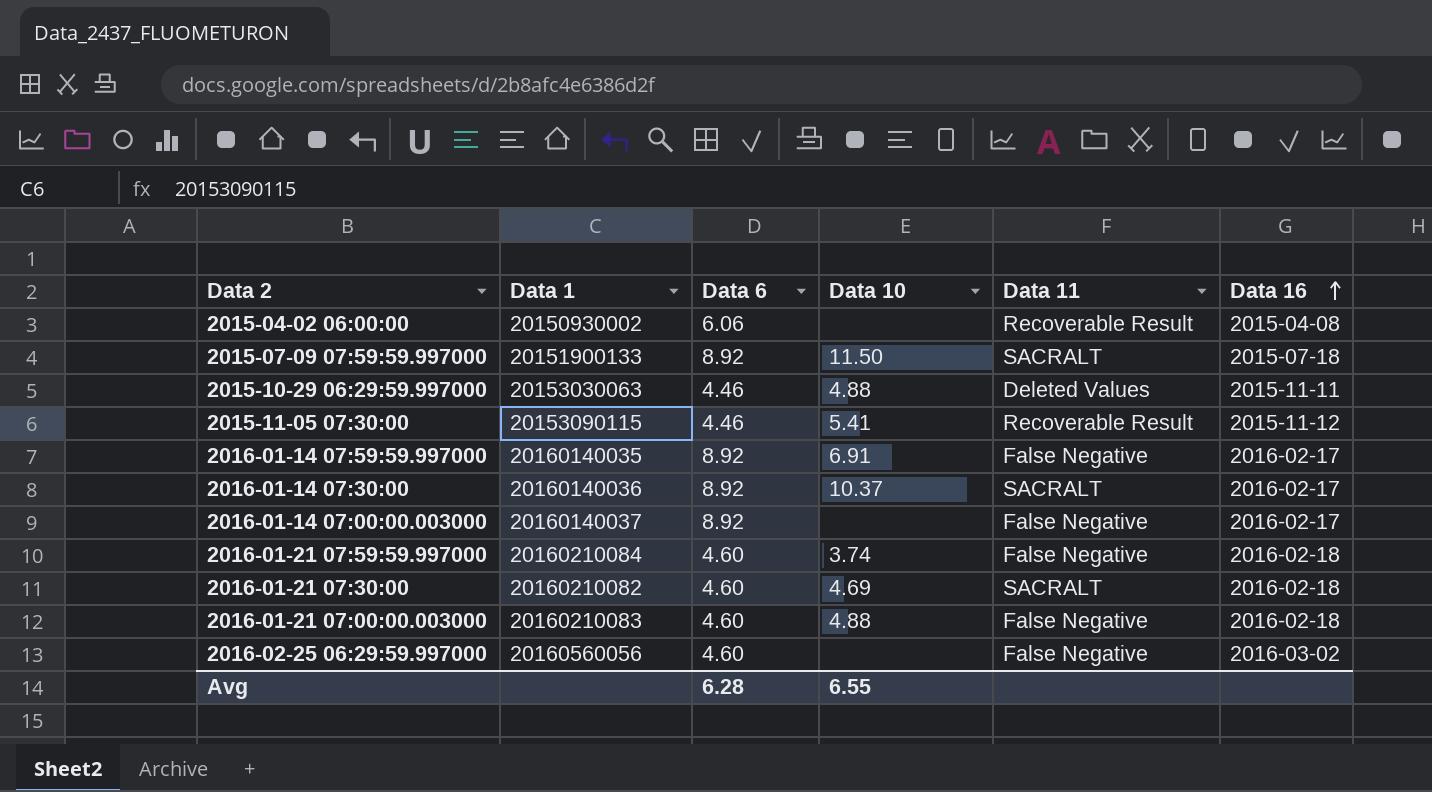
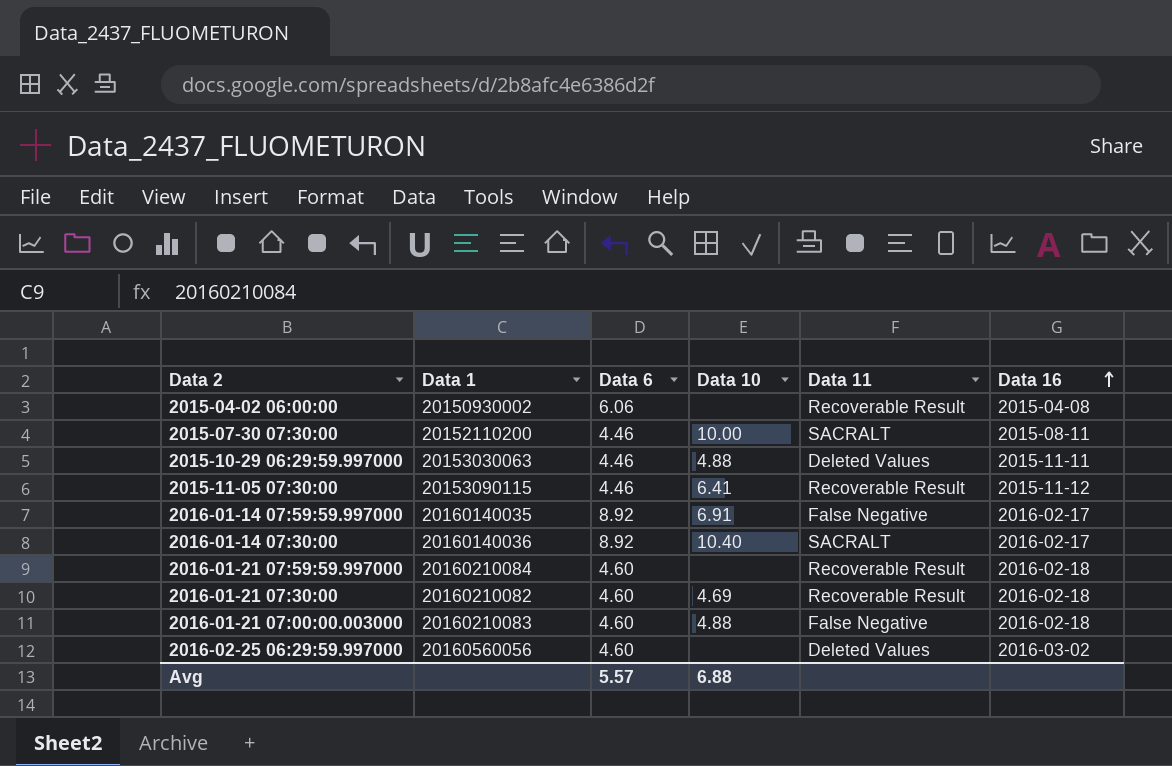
row 2015-07-09 07:59:59.997000: 20151900133 | 8.92 | 11.50 | SACRALT | 2015-07-18 -> none
row 2016-01-14 07:00:00.003000: 20160140037 | 8.92 | none | False Negative | 2016-02-17 -> none
row 2015-07-30 07:30:00: none -> 20152110200 | 4.46 | 10.00 | SACRALT | 2015-08-11
2015-11-05 07:30:00 | Data 10: 5.41 -> 6.41
2016-01-14 07:30:00 | Data 10: 10.37 -> 10.40
2016-01-21 07:59:59.997000 | Data 10: 3.74 -> none
2016-01-21 07:59:59.997000 | Data 11: False Negative -> Recoverable Result
2016-01-21 07:30:00 | Data 11: SACRALT -> Recoverable Result
2016-02-25 06:29:59.997000 | Data 11: False Negative -> Deleted Values
Avg | Data 6: 6.28 -> 5.57
Avg | Data 10: 6.55 -> 6.88

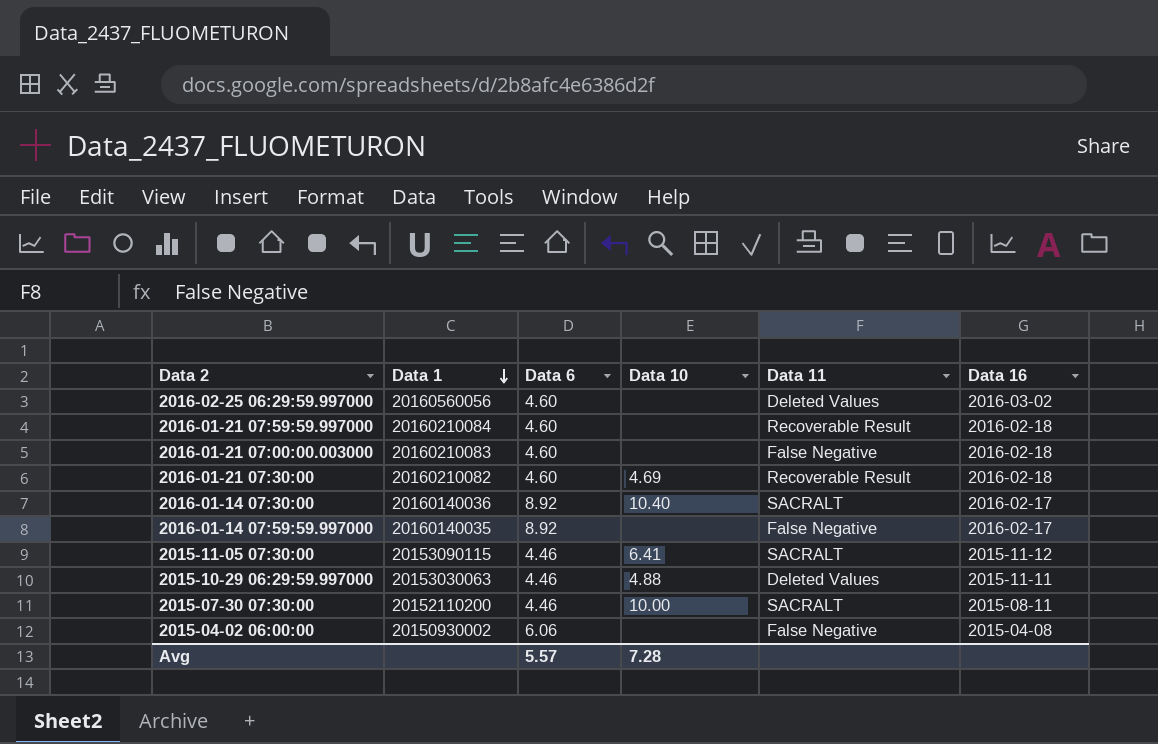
row order: Data 16 ascending -> Data 1 descending
2016-01-21 07:00:00.003000 | Data 10: 4.88 -> none
2016-01-14 07:59:59.997000 | Data 10: 6.91 -> none
2015-11-05 07:30:00 | Data 11: Recoverable Result -> SACRALT
2015-04-02 06:00:00 | Data 11: Recoverable Result -> False Negative
Avg | Data 10: 6.88 -> 7.28

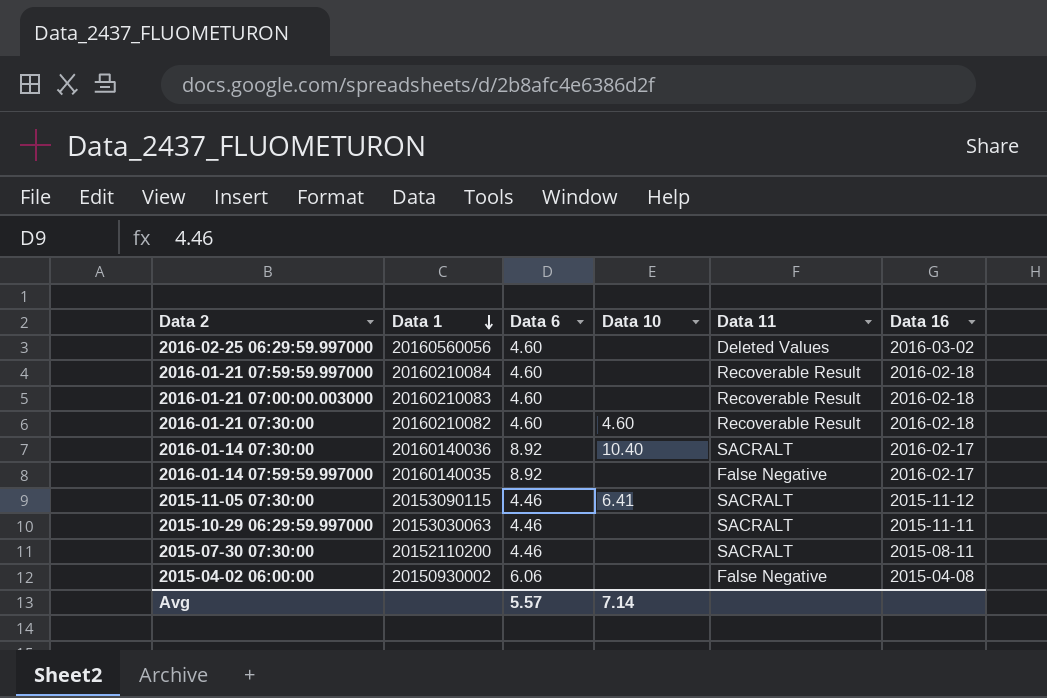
2016-01-21 07:00:00.003000 | Data 11: False Negative -> Recoverable Result
2016-01-21 07:30:00 | Data 10: 4.69 -> 4.60
2015-10-29 06:29:59.997000 | Data 10: 4.88 -> none
2015-10-29 06:29:59.997000 | Data 11: Deleted Values -> SACRALT
2015-07-30 07:30:00 | Data 10: 10.00 -> none
Avg | Data 10: 7.28 -> 7.14

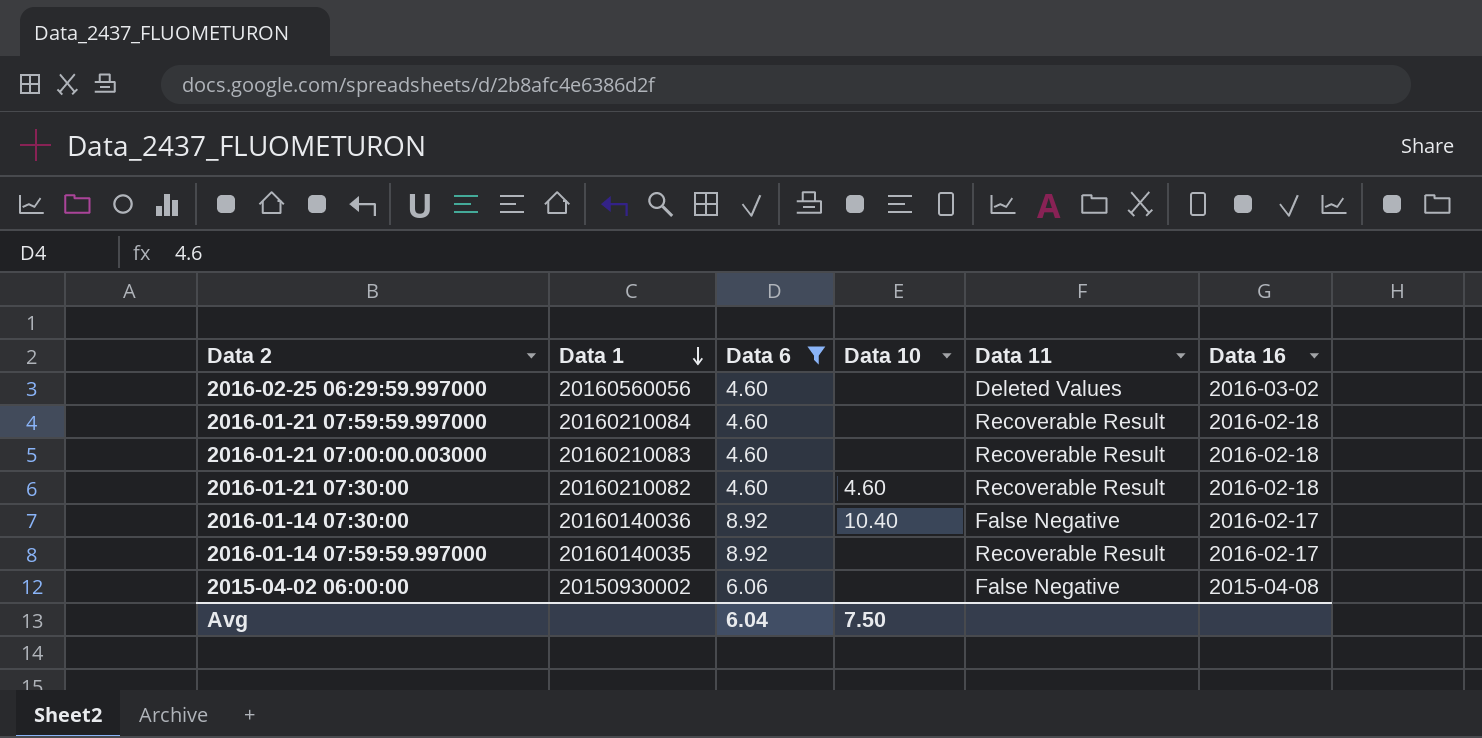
filter: none -> Data 6 != 4.46
2016-01-14 07:30:00 | Data 11: SACRALT -> False Negative
2016-01-14 07:59:59.997000 | Data 11: False Negative -> Recoverable Result
Avg | Data 6: 5.57 -> 6.04
Avg | Data 10: 7.14 -> 7.50

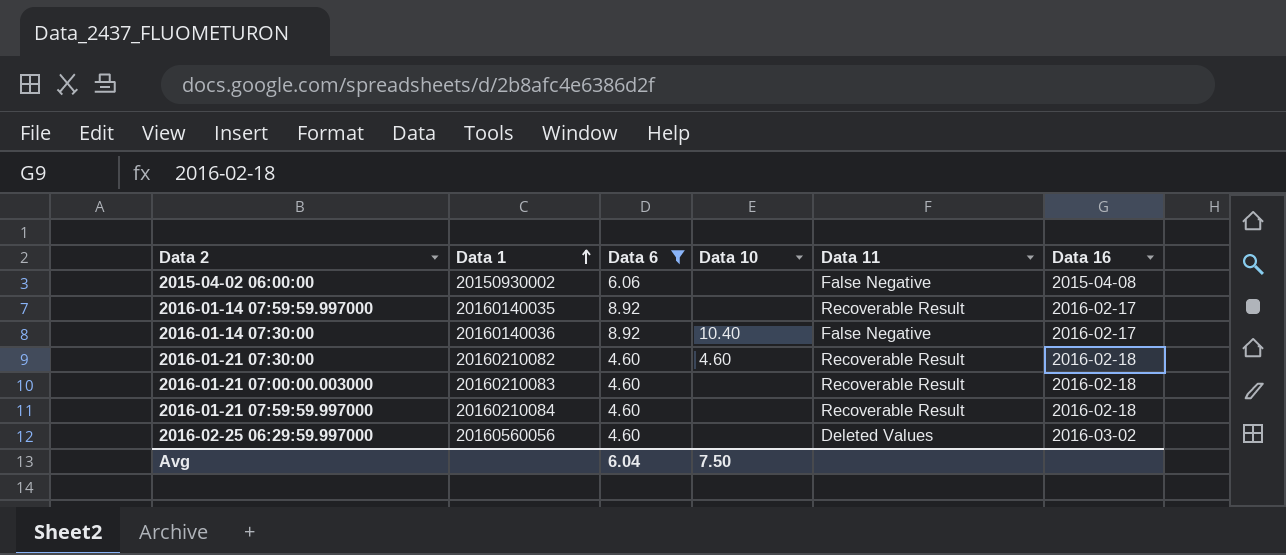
row order: Data 1 descending -> Data 1 ascending

